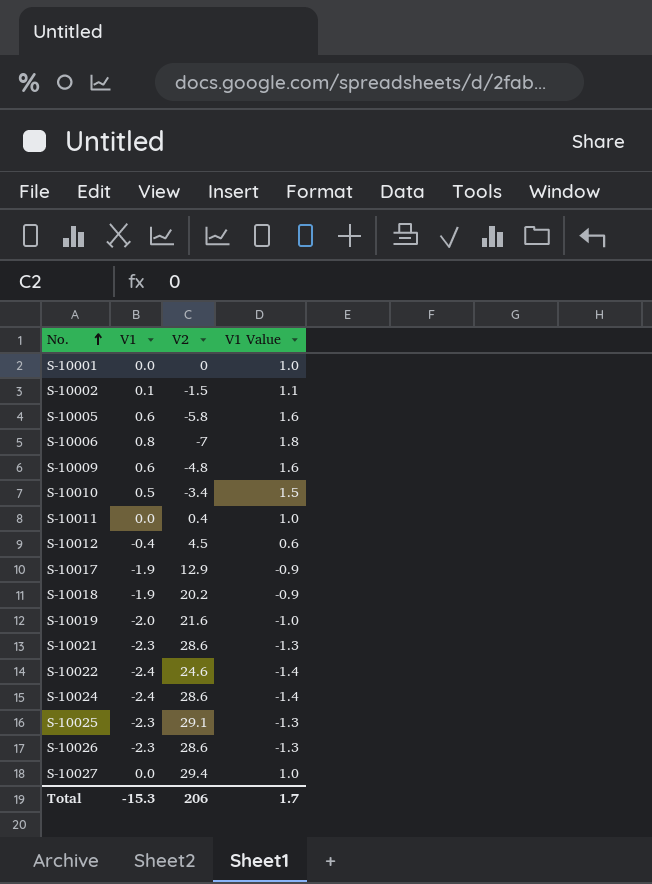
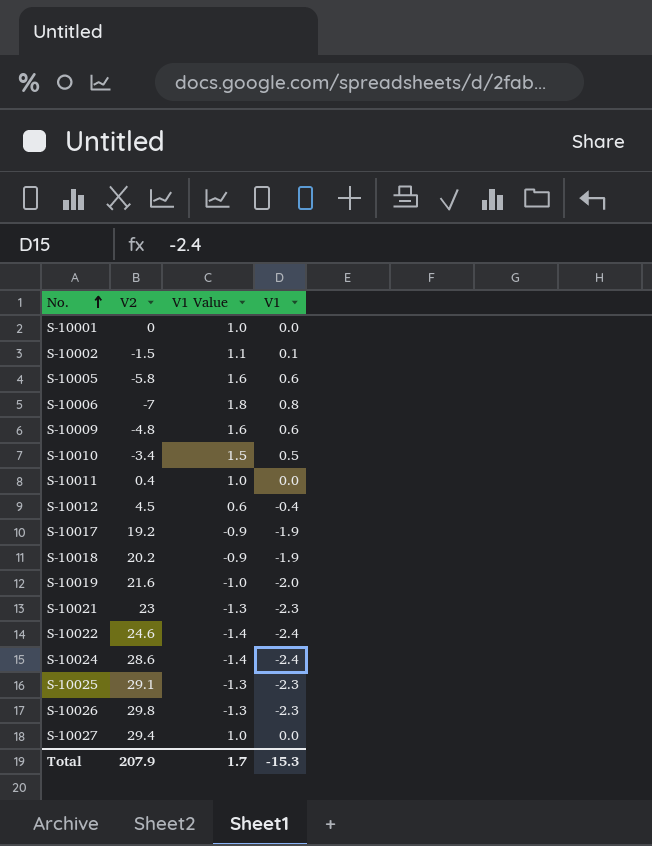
column V1 | position: 2 -> 4
S-10017 | V2: 12.9 -> 19.2
S-10021 | V2: 28.6 -> 23
S-10026 | V2: 28.6 -> 29.8
Total | V2: 206 -> 207.9

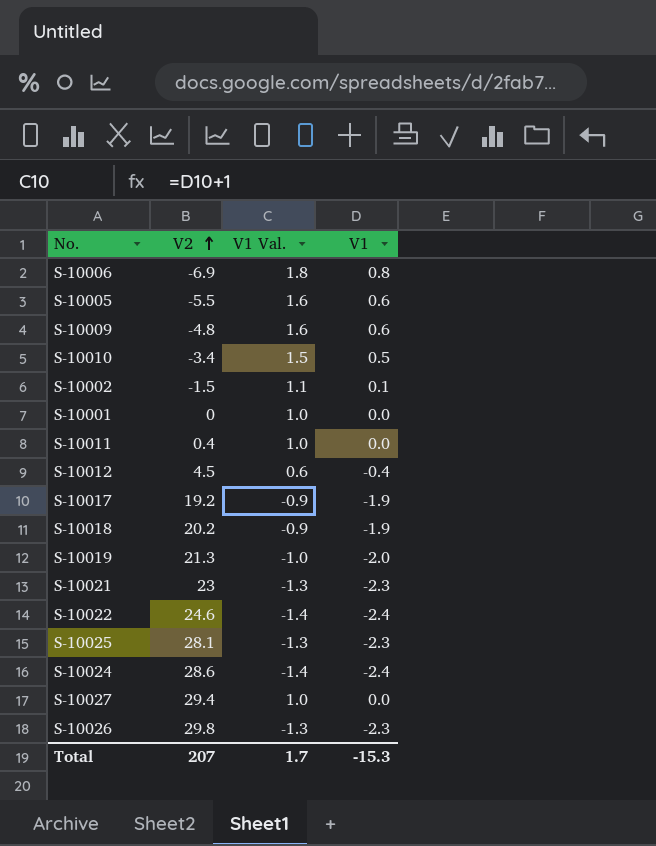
row order: No. ascending -> V2 ascending
column name: V1 Value -> V1 Val.
S-10006 | V2: -7 -> -6.9
S-10005 | V2: -5.8 -> -5.5
S-10019 | V2: 21.6 -> 21.3
S-10025 | V2: 29.1 -> 28.1
Total | V2: 207.9 -> 207

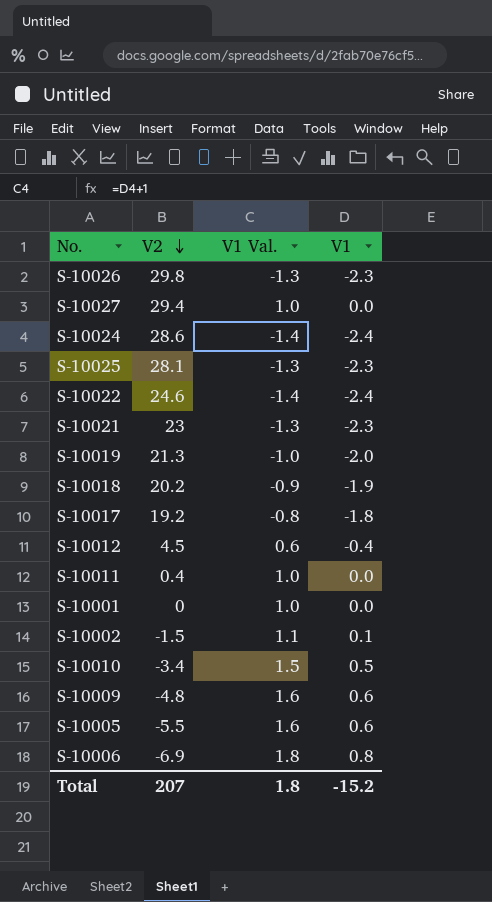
row order: V2 ascending -> V2 descending
S-10017 | V1 Val.: -0.9 -> -0.8
S-10017 | V1: -1.9 -> -1.8
Total | V1 Val.: 1.7 -> 1.8
Total | V1: -15.3 -> -15.2

